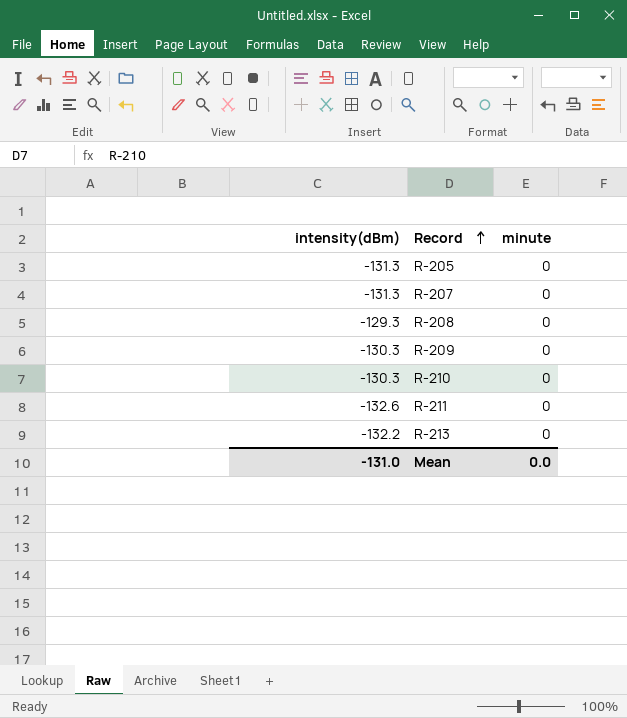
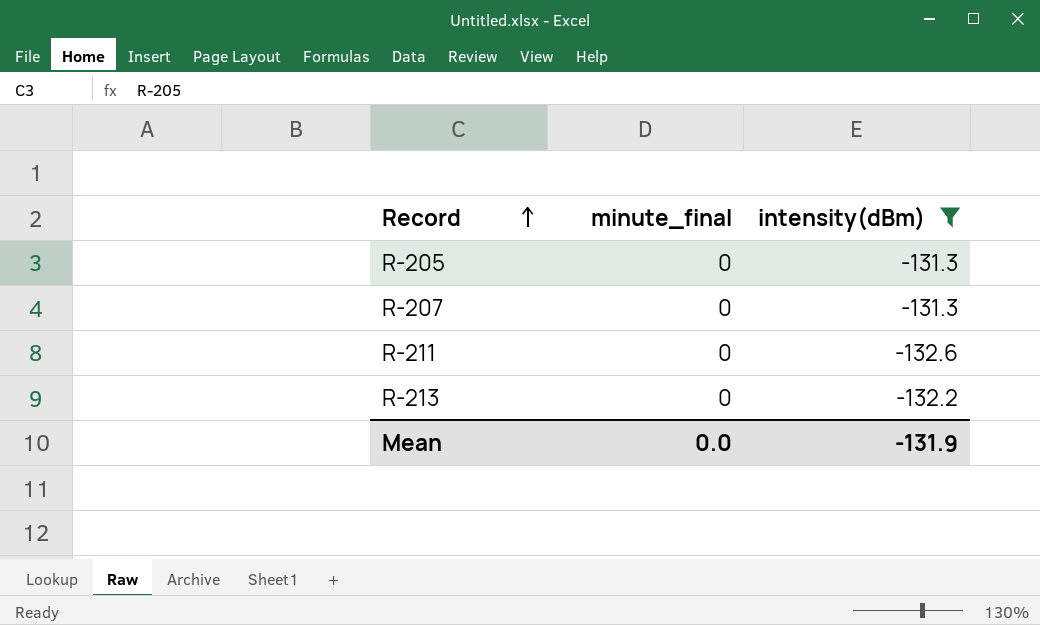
filter: none -> intensity(dBm) <= -131.3
column name: minute -> minute_final
column intensity(dBm) | position: 1 -> 3
Mean | intensity(dBm): -131.0 -> -131.9

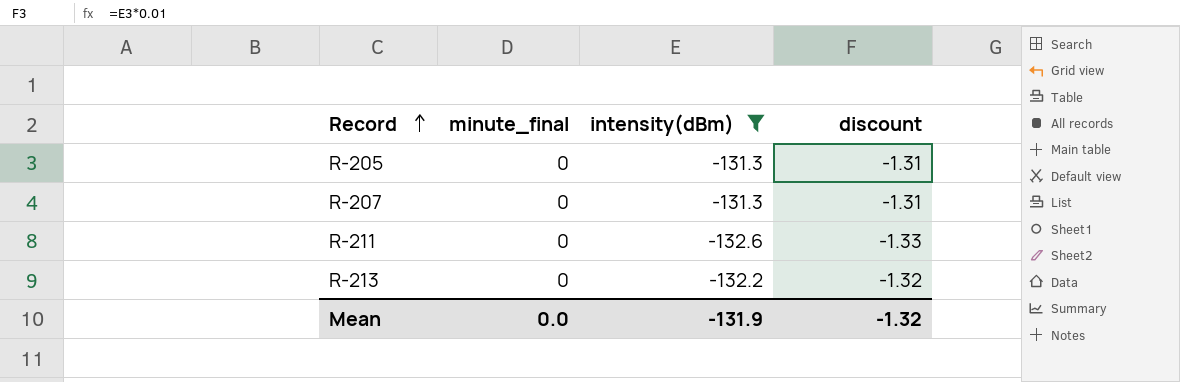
column discount | formula: none -> [intensity(dBm)] * 0.01

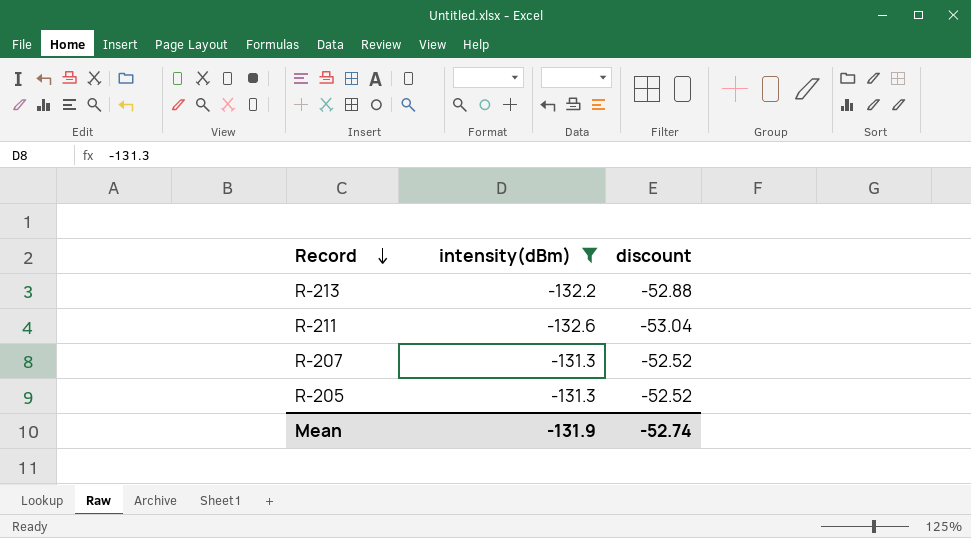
row order: Record ascending -> Record descending
column minute_final | position: 2 -> none
column discount | formula: [intensity(dBm)] * 0.01 -> [intensity(dBm)] * 0.4
Mean | discount: -1.32 -> -52.74

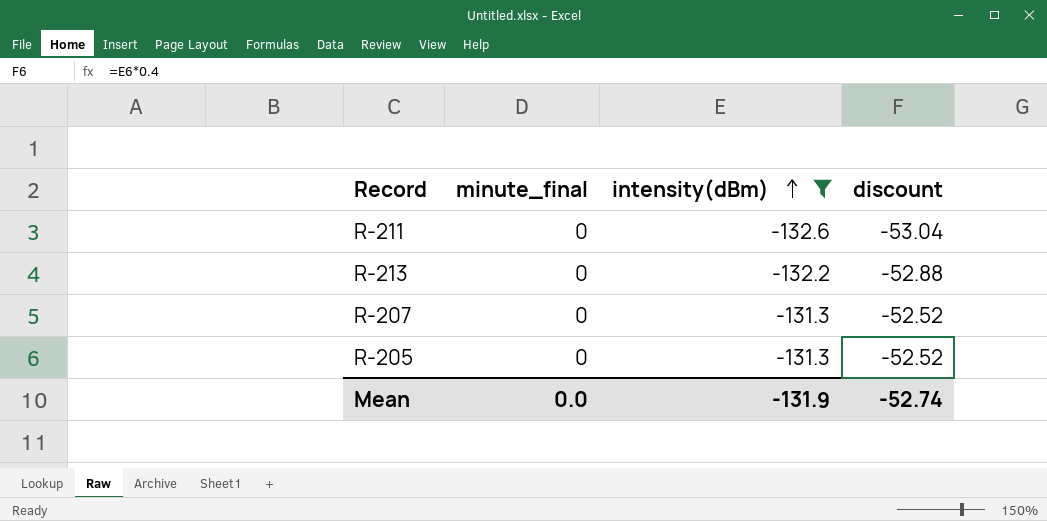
row order: Record descending -> intensity(dBm) ascending
column minute_final | position: none -> 2

